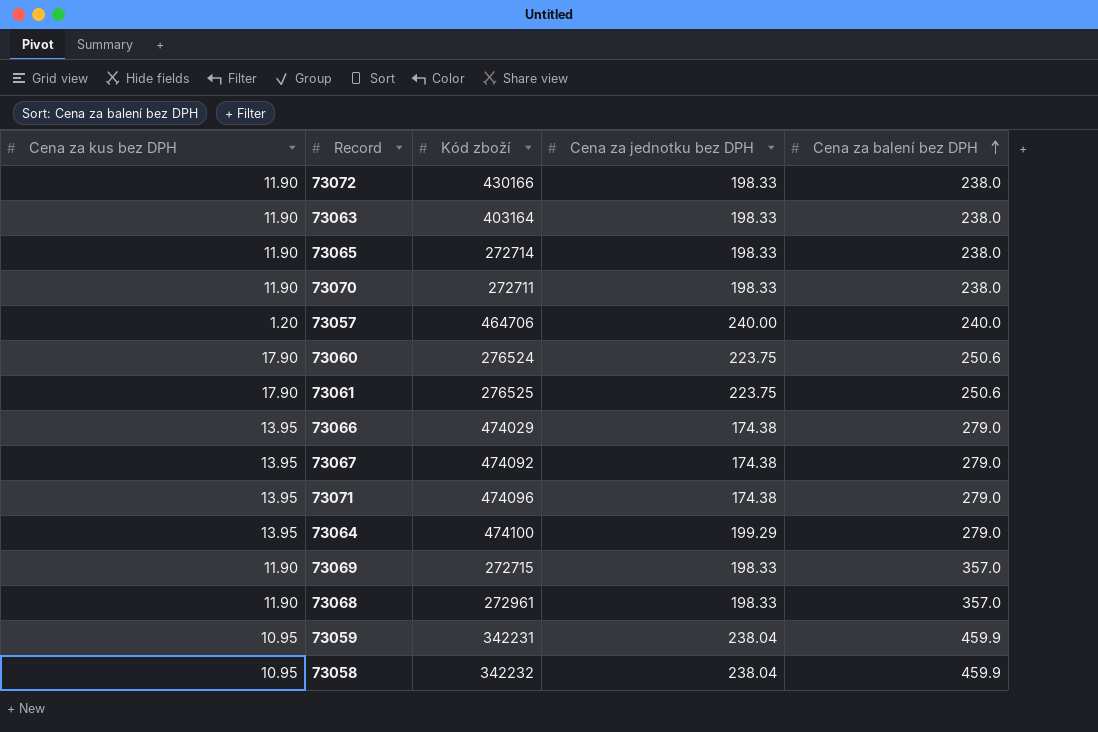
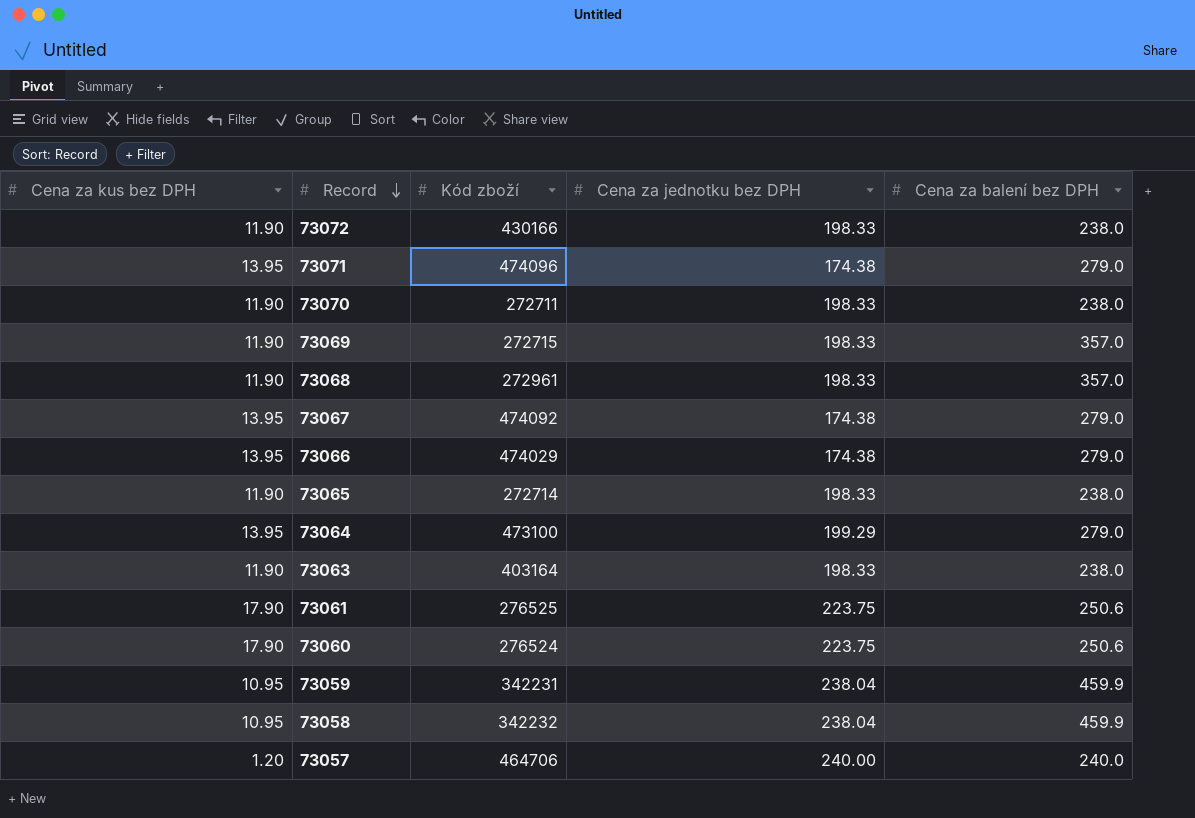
row order: Cena za balení bez DPH ascending -> Record descending
73064 | Kód zboží: 474100 -> 473100

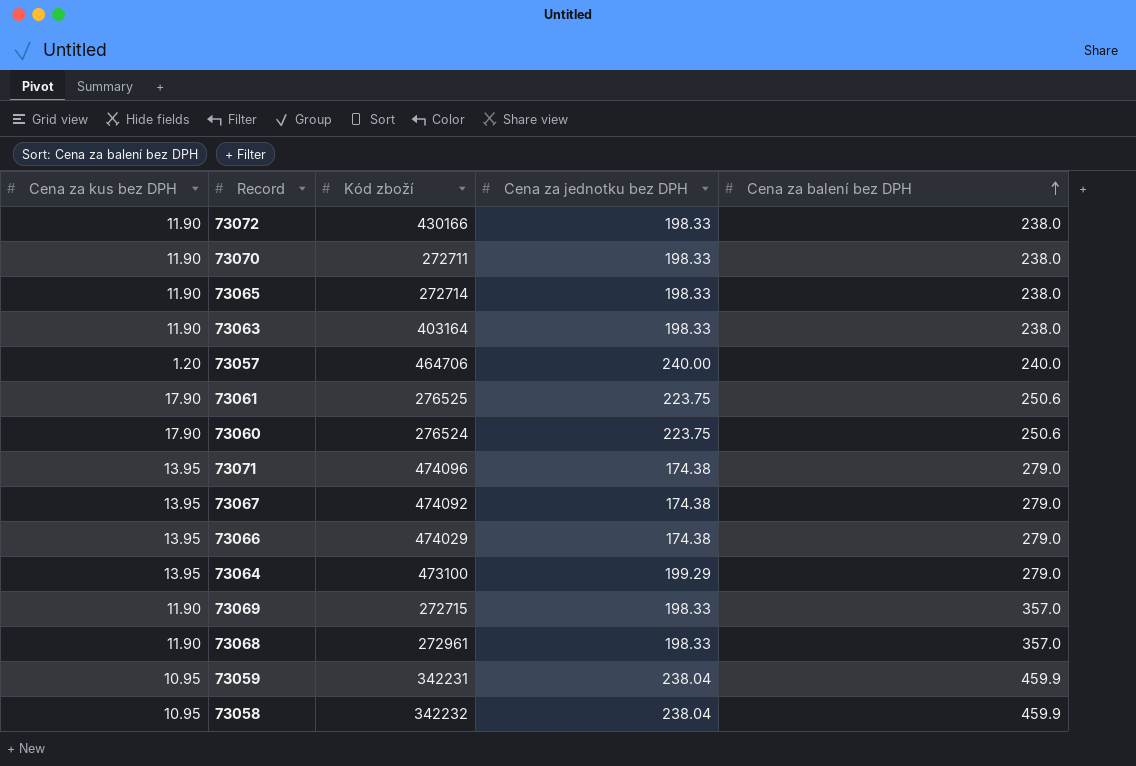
row order: Record descending -> Cena za balení bez DPH ascending

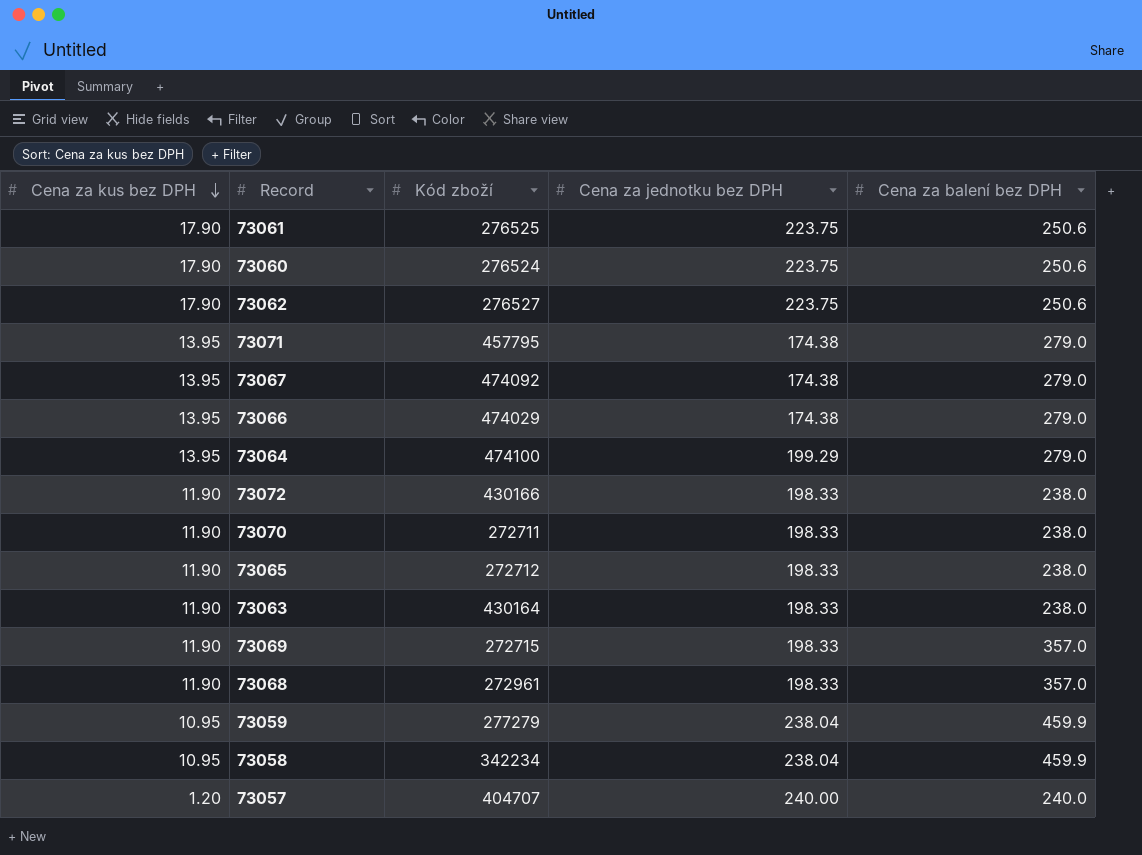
row order: Cena za balení bez DPH ascending -> Cena za kus bez DPH descending
row 73062: none -> 17.90 | 276527 | 223.75 | 250.6
73071 | Kód zboží: 474096 -> 457795
73064 | Kód zboží: 473100 -> 474100
73065 | Kód zboží: 272714 -> 272712
73063 | Kód zboží: 403164 -> 430164
73059 | Kód zboží: 342231 -> 277279
73058 | Kód zboží: 342232 -> 342234
73057 | Kód zboží: 464706 -> 404707

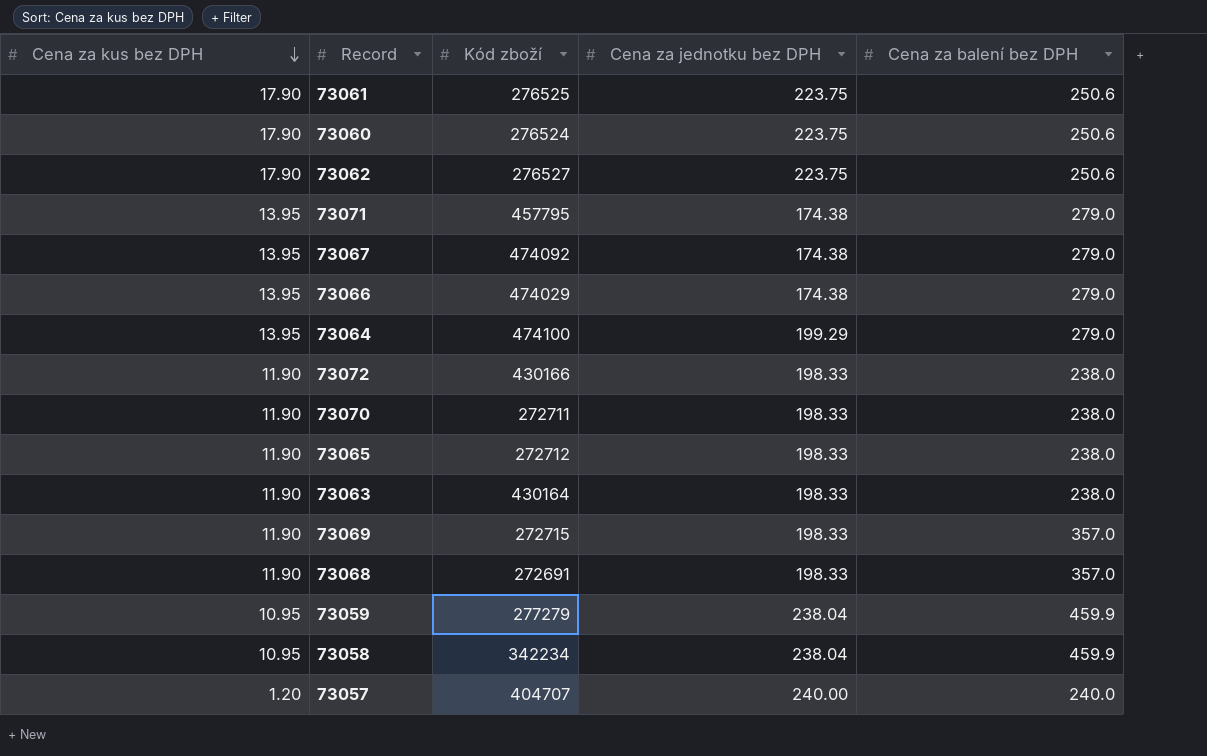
73068 | Kód zboží: 272961 -> 272691

